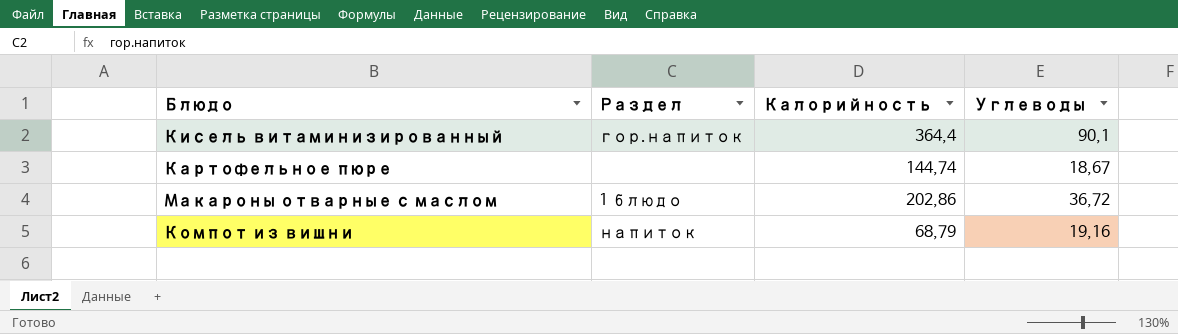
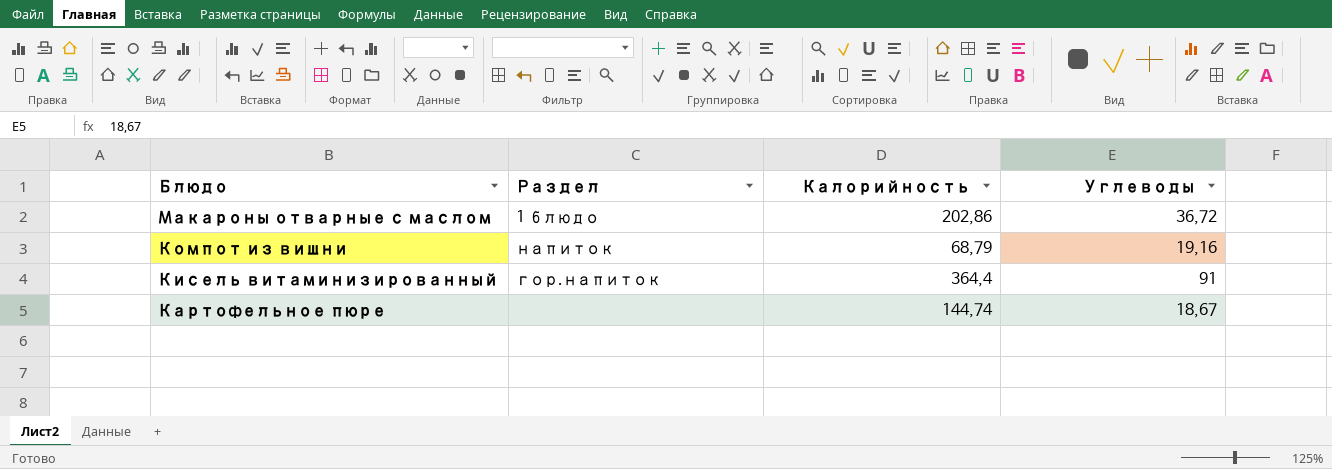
row order: none -> Блюдо descending
Кисель витаминизированный | Углеводы: 90,1 -> 91

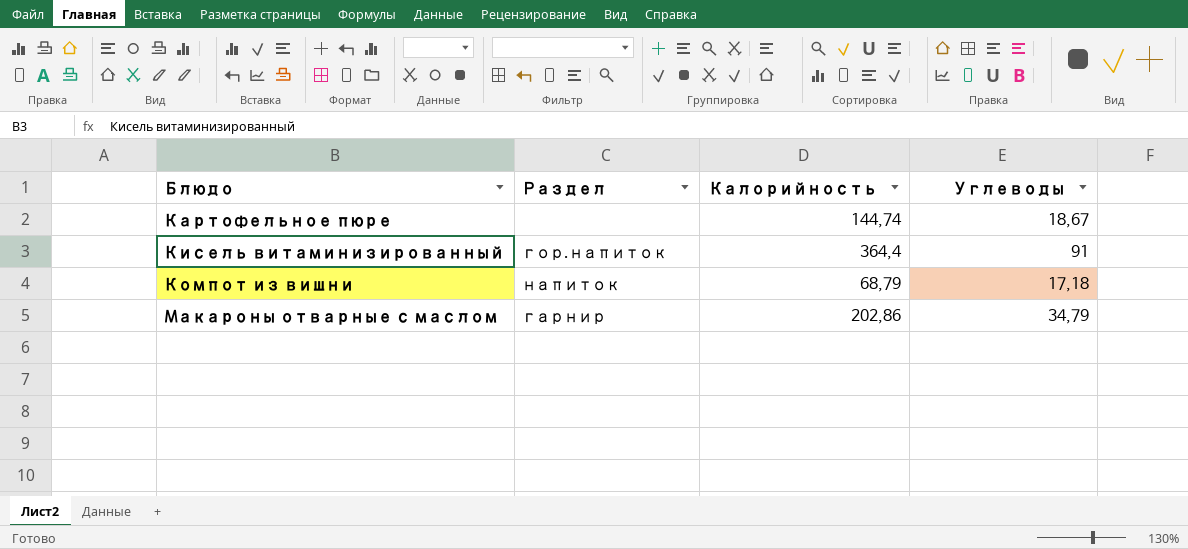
row order: Блюдо descending -> Блюдо ascending
Компот из вишни | Углеводы: 19,16 -> 17,18
Макароны отварные с маслом | Раздел: 1 блюдо -> гарнир
Макароны отварные с маслом | Углеводы: 36,72 -> 34,79

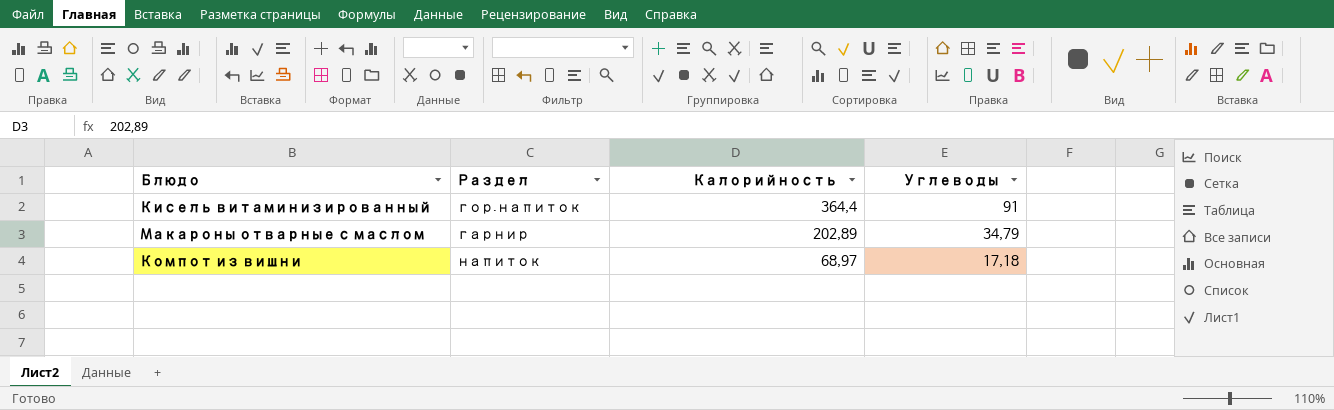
row order: Блюдо ascending -> Калорийность descending
row Картофельное пюре: none | 144,74 | 18,67 -> none
Макароны отварные с маслом | Калорийность: 202,86 -> 202,89
Компот из вишни | Калорийность: 68,79 -> 68,97

